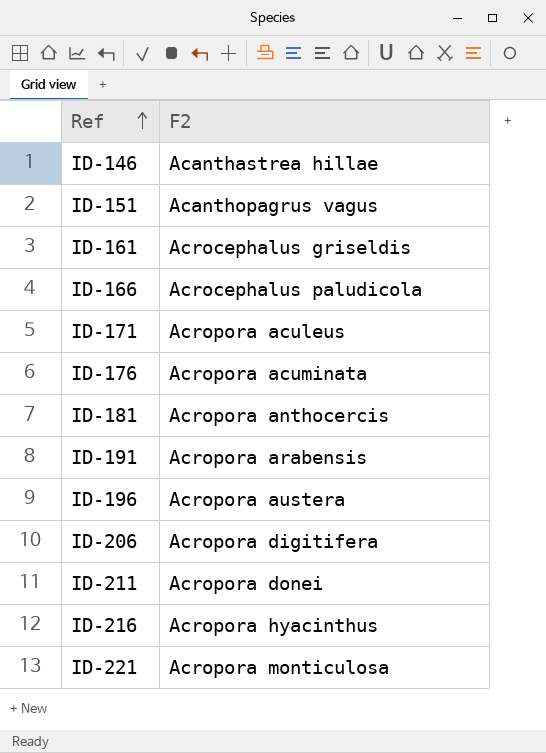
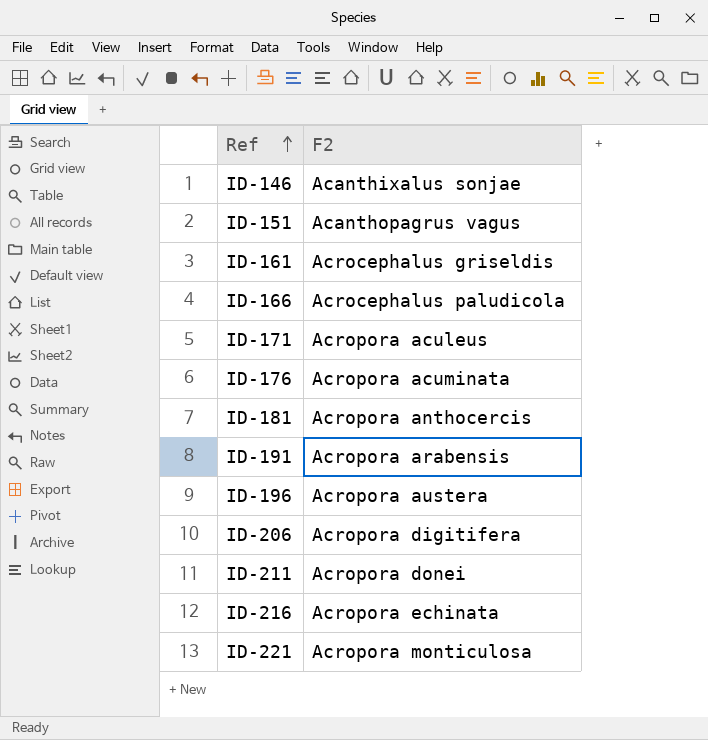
ID-146 | F2: Acanthastrea hillae -> Acanthixalus sonjae
ID-216 | F2: Acropora hyacinthus -> Acropora echinata

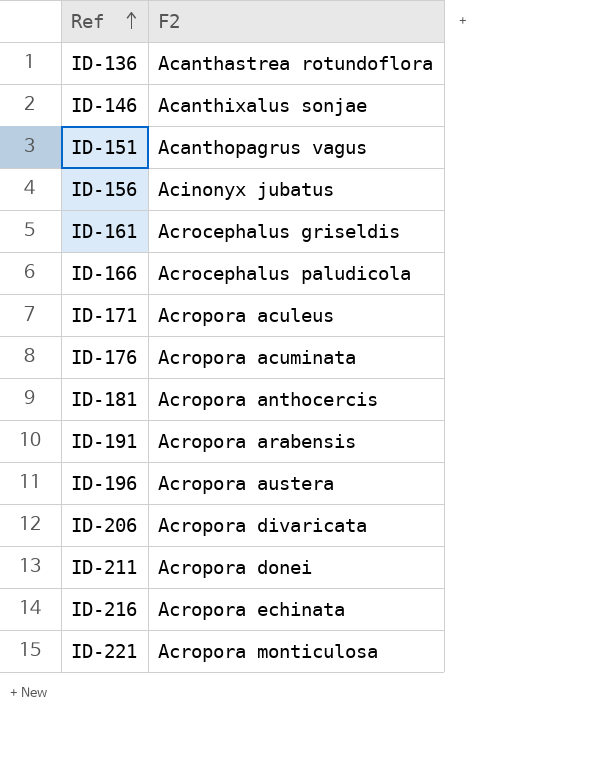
row ID-136: none -> Acanthastrea rotundoflora
row ID-156: none -> Acinonyx jubatus
ID-206 | F2: Acropora digitifera -> Acropora divaricata

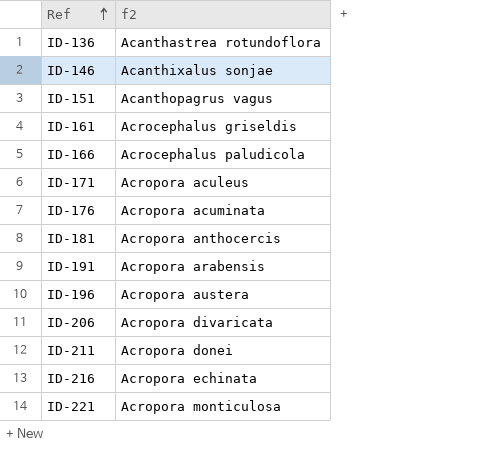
column name: F2 -> f2
row ID-156: Acinonyx jubatus -> none

